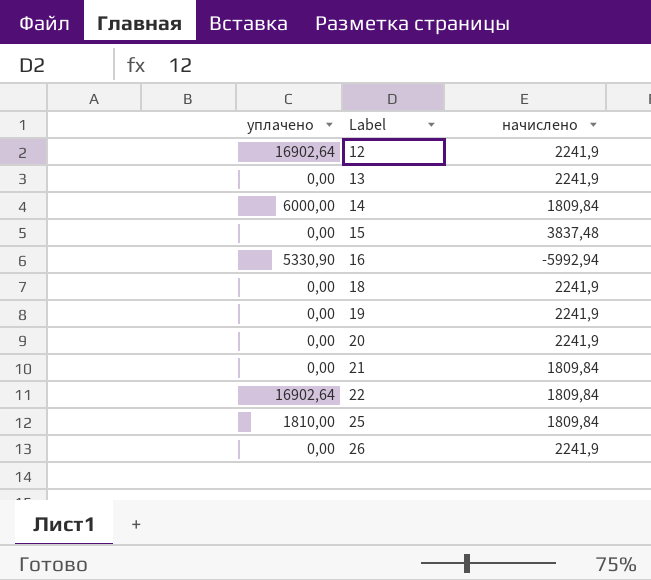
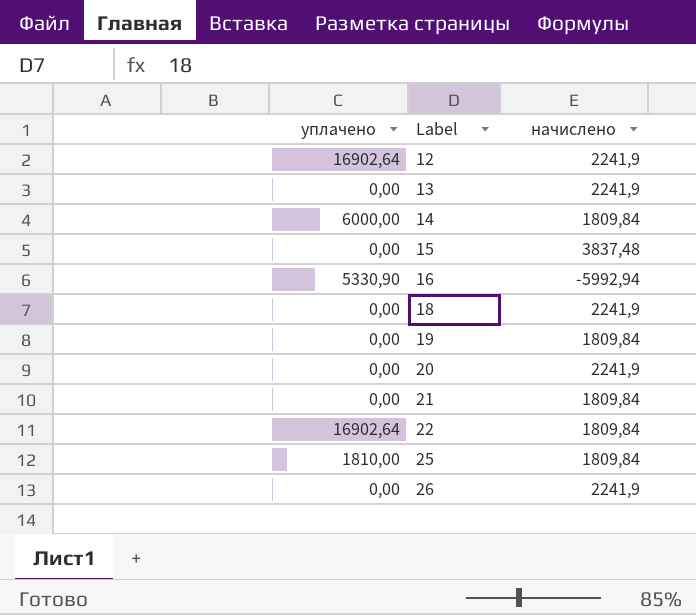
19 | начислено: 2241,9 -> 1809,84

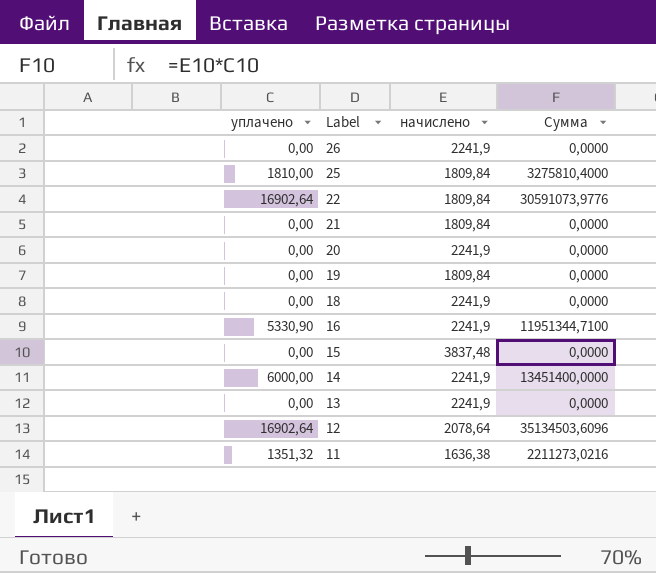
row order: Label ascending -> Label descending
column Сумма | formula: none -> [уплачено] * [начислено]
16 | начислено: -5992,94 -> 2241,9
14 | начислено: 1809,84 -> 2241,9
12 | начислено: 2241,9 -> 2078,64
row 11: none -> 1351,32 | 1636,38 | 2211273,0216

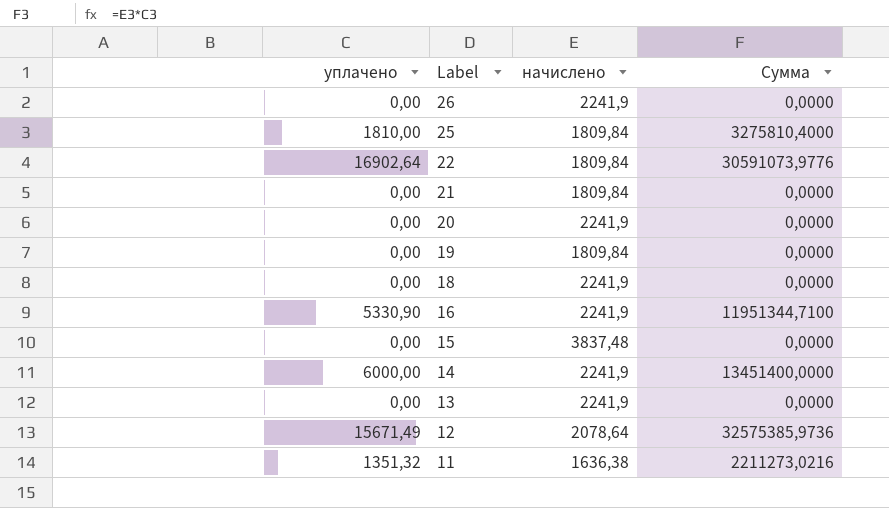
12 | уплачено: 16902,64 -> 15671,49
12 | Сумма: 35134503,6096 -> 32575385,9736

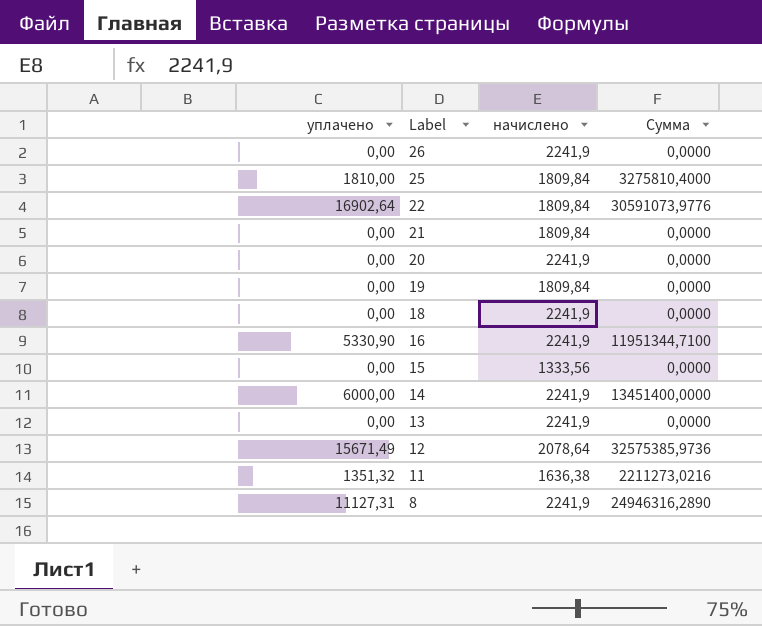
15 | начислено: 3837,48 -> 1333,56
row 8: none -> 11127,31 | 2241,9 | 24946316,2890

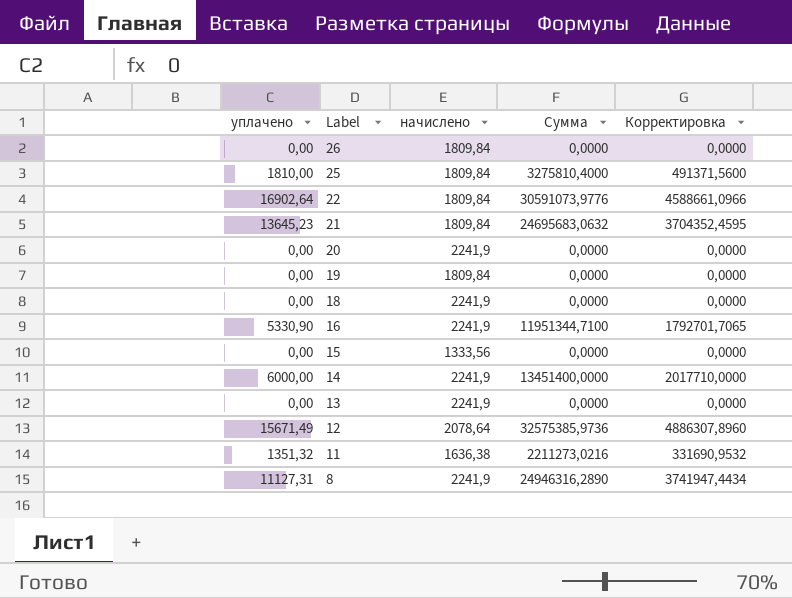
column Корректировка | formula: none -> [Сумма] * 0,15
26 | начислено: 2241,9 -> 1809,84
21 | уплачено: 0,00 -> 13645,23
21 | Сумма: 0,0000 -> 24695683,0632

